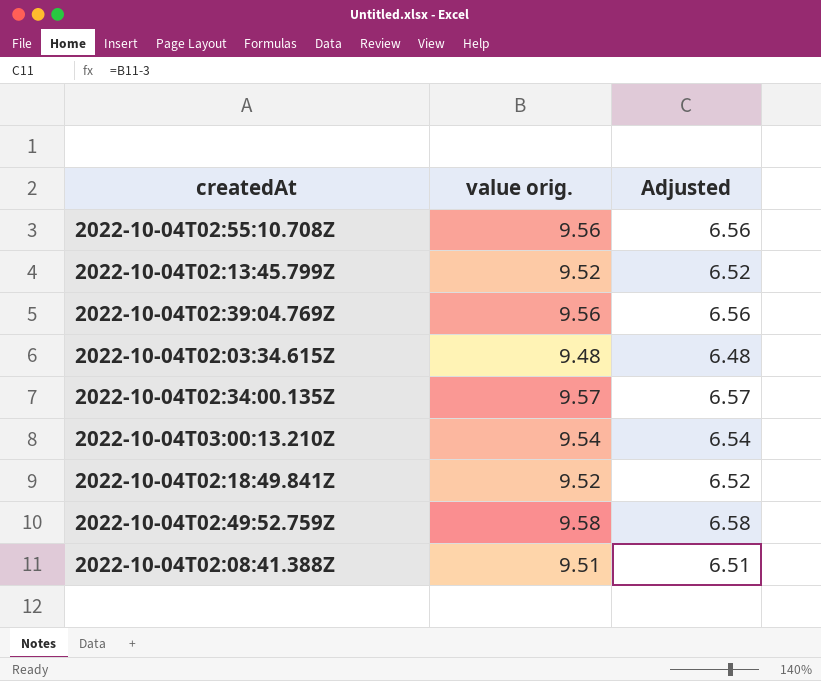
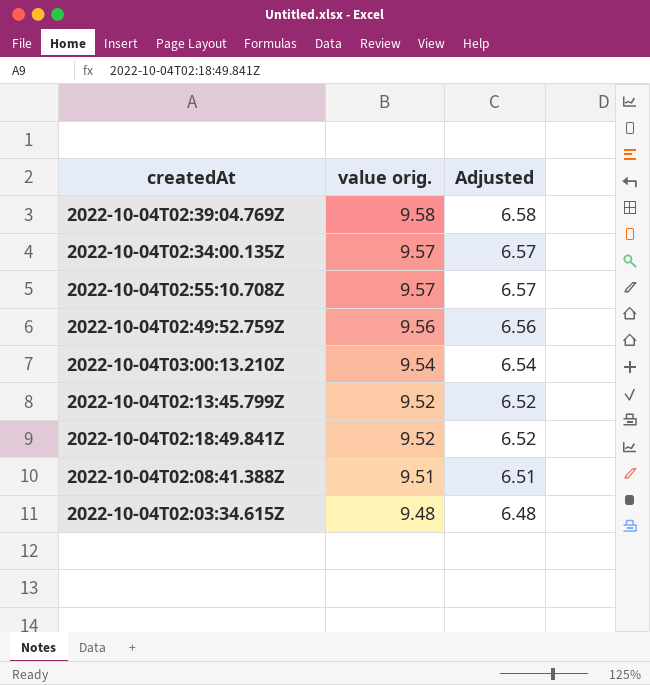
row order: none -> value orig. descending
2022-10-04T02:39:04.769Z | value orig.: 9.56 -> 9.58
2022-10-04T02:39:04.769Z | Adjusted: 6.56 -> 6.58
2022-10-04T02:55:10.708Z | value orig.: 9.56 -> 9.57
2022-10-04T02:55:10.708Z | Adjusted: 6.56 -> 6.57
2022-10-04T02:49:52.759Z | value orig.: 9.58 -> 9.56
2022-10-04T02:49:52.759Z | Adjusted: 6.58 -> 6.56

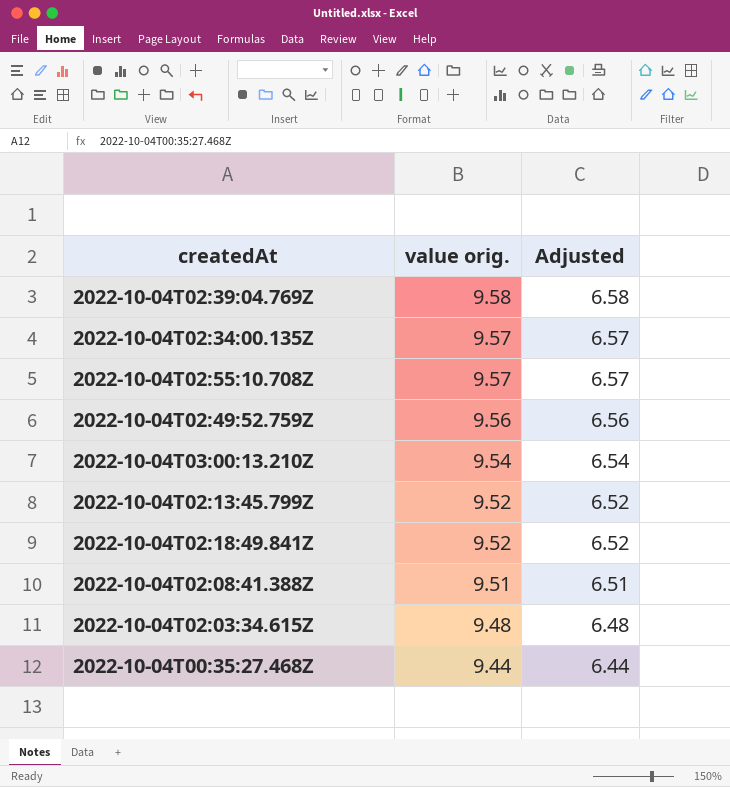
row 2022-10-04T00:35:27.468Z: none -> 9.44 | 6.44

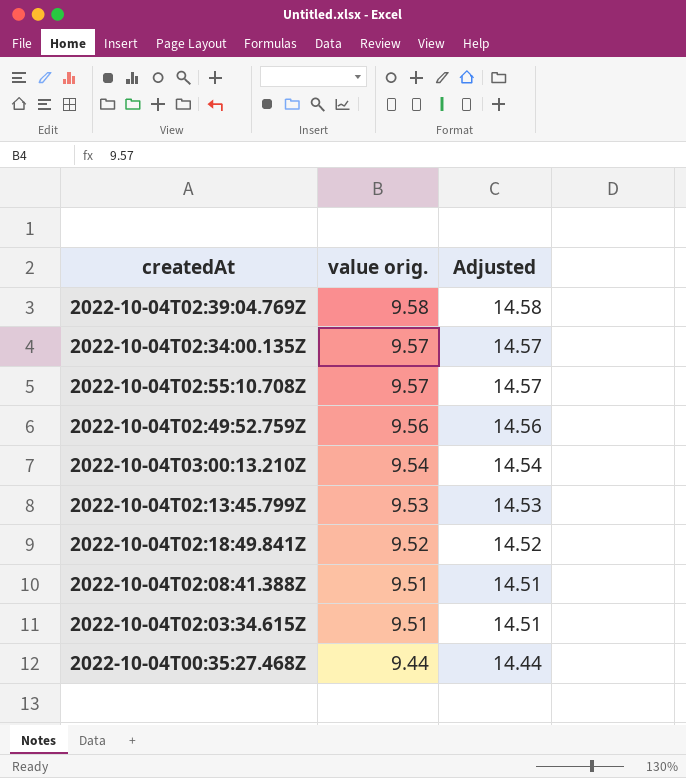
column Adjusted | formula: [value orig.] - 3 -> [value orig.] + 5
2022-10-04T02:13:45.799Z | value orig.: 9.52 -> 9.53
2022-10-04T02:03:34.615Z | value orig.: 9.48 -> 9.51

